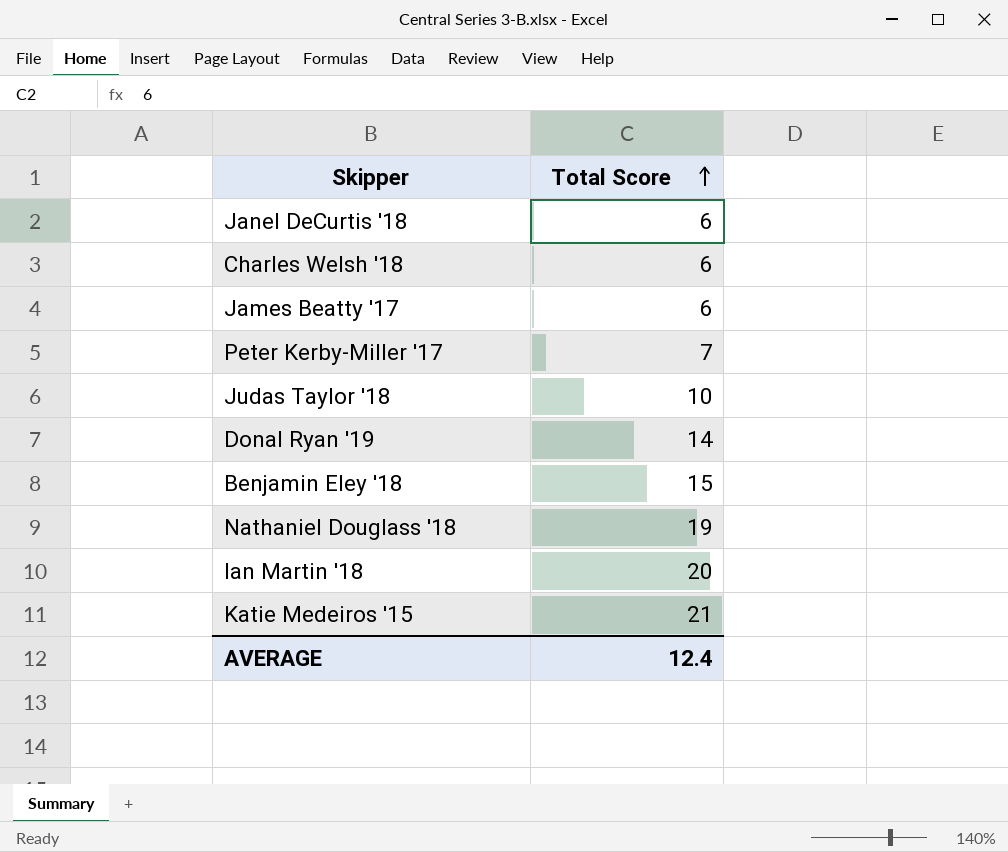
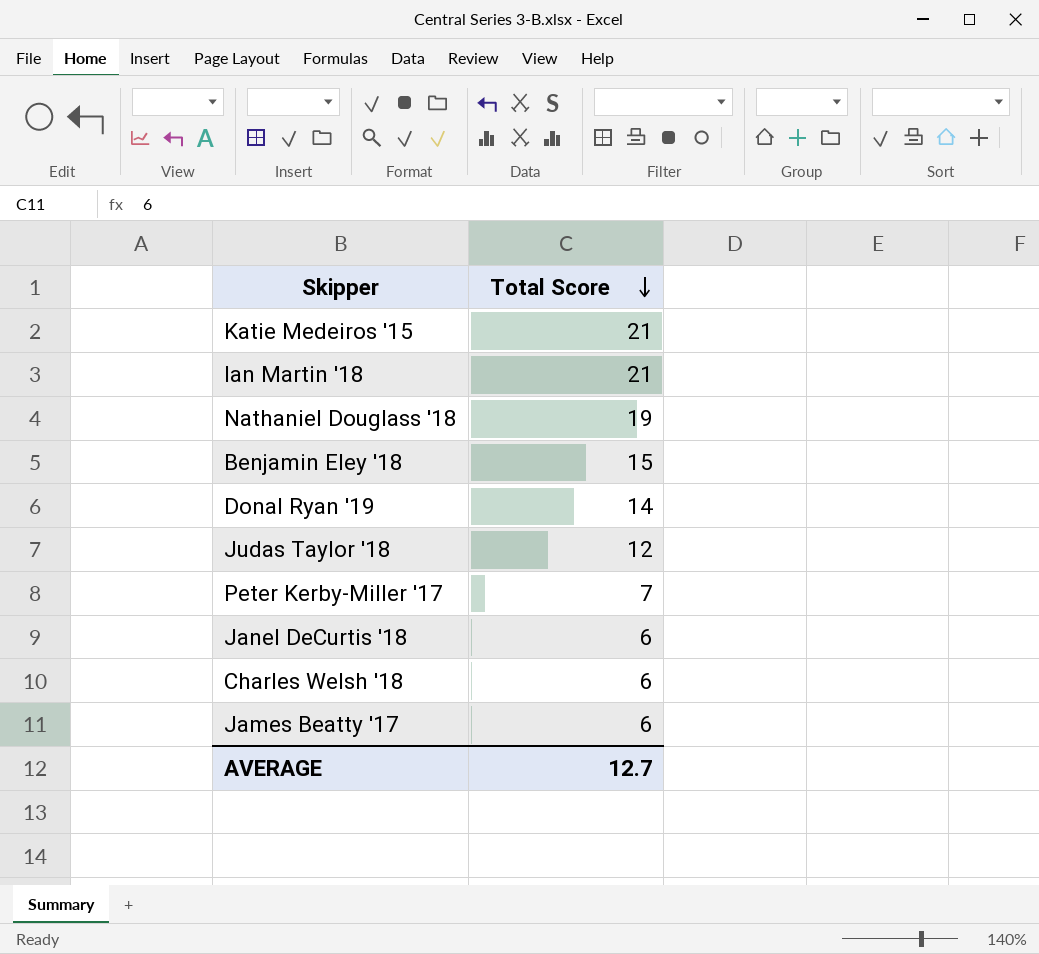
row order: Total Score ascending -> Total Score descending
Ian Martin '18 | Total Score: 20 -> 21
Judas Taylor '18 | Total Score: 10 -> 12
AVERAGE | Total Score: 12.4 -> 12.7

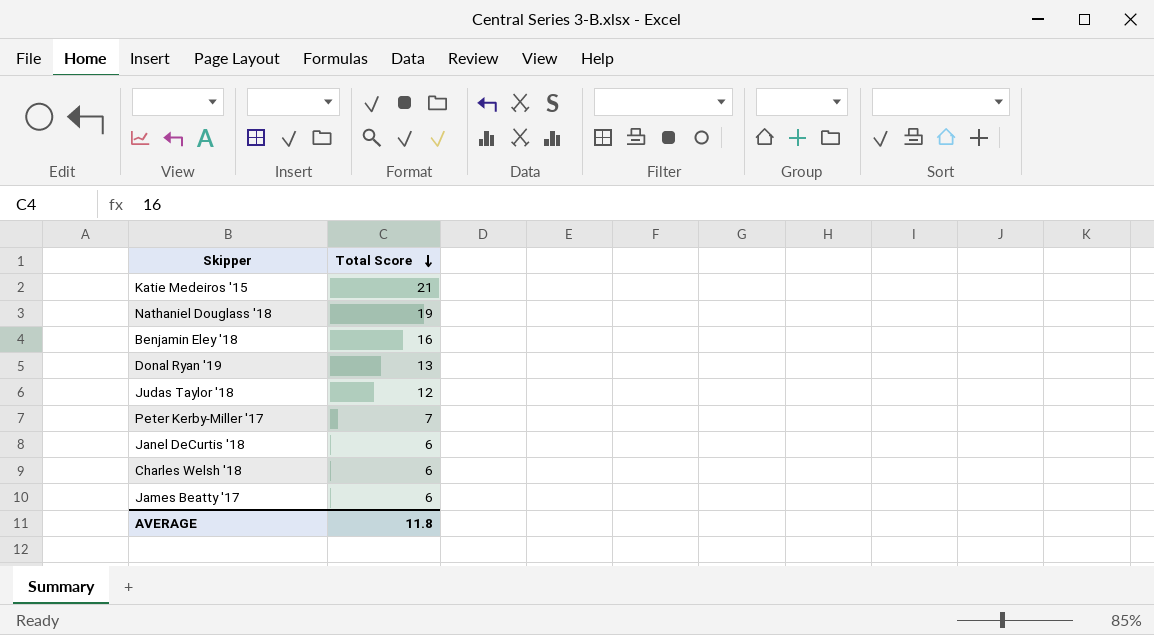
row Ian Martin '18: 21 -> none
Benjamin Eley '18 | Total Score: 15 -> 16
Donal Ryan '19 | Total Score: 14 -> 13
AVERAGE | Total Score: 12.7 -> 11.8

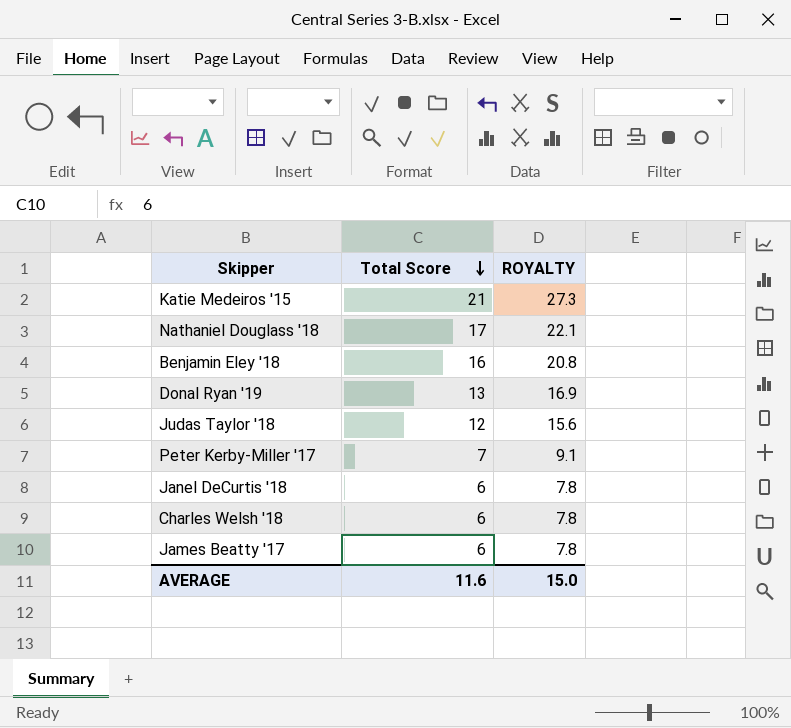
column ROYALTY | formula: none -> [Total Score] * 1.3
Nathaniel Douglass '18 | Total Score: 19 -> 17
AVERAGE | Total Score: 11.8 -> 11.6

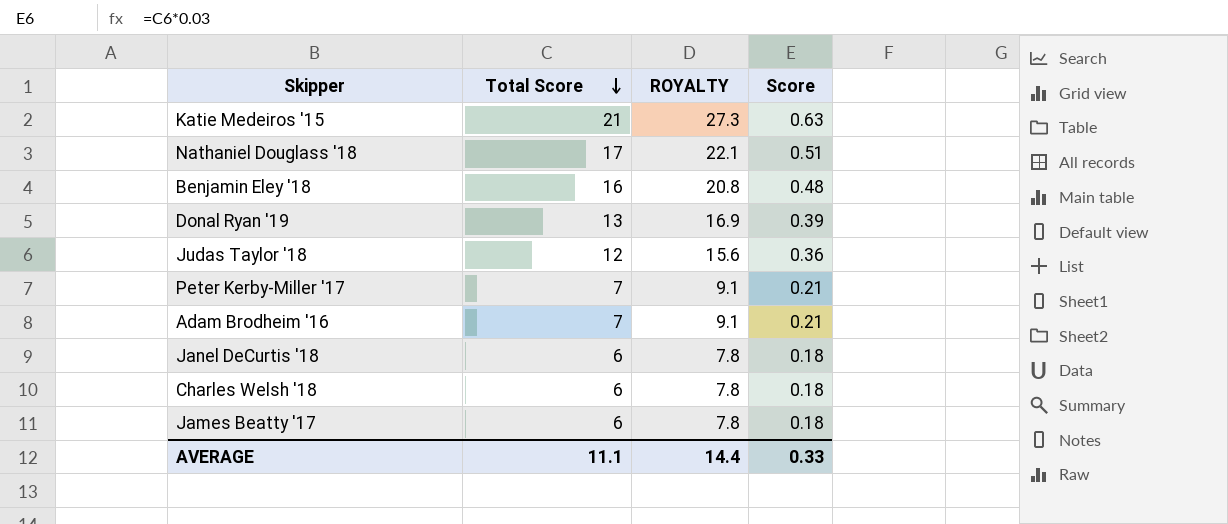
column Score | formula: none -> [Total Score] * 0.03
row Adam Brodheim '16: none -> 7 | 9.1 | 0.21
AVERAGE | Total Score: 11.6 -> 11.1
AVERAGE | ROYALTY: 15.0 -> 14.4

